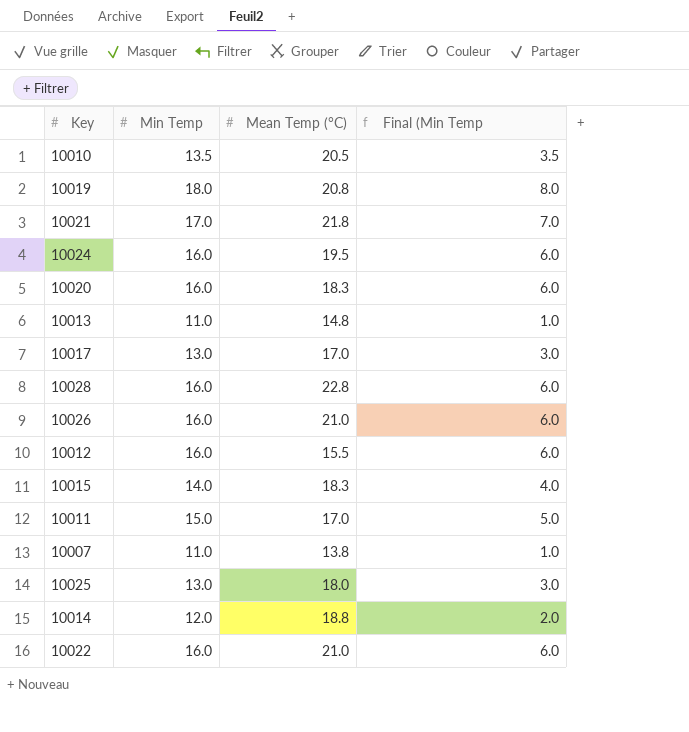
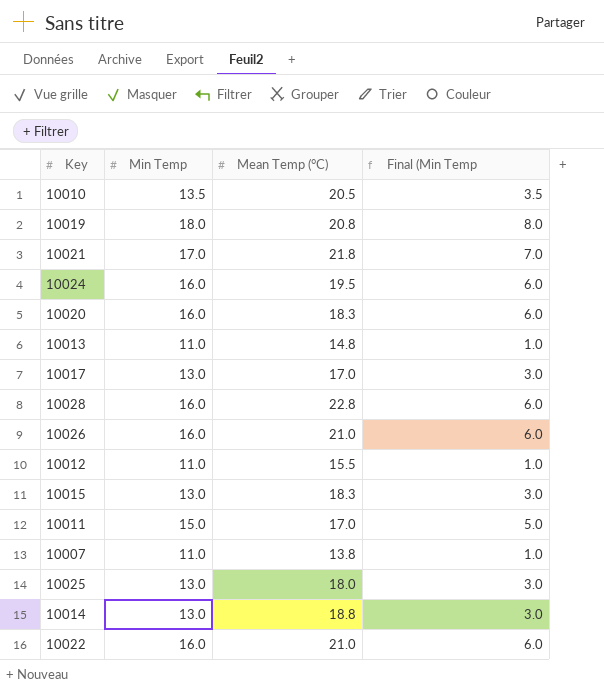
10012 | Min Temp: 16.0 -> 11.0
10012 | Final (Min Temp: 6.0 -> 1.0
10015 | Min Temp: 14.0 -> 13.0
10015 | Final (Min Temp: 4.0 -> 3.0
10014 | Min Temp: 12.0 -> 13.0
10014 | Final (Min Temp: 2.0 -> 3.0

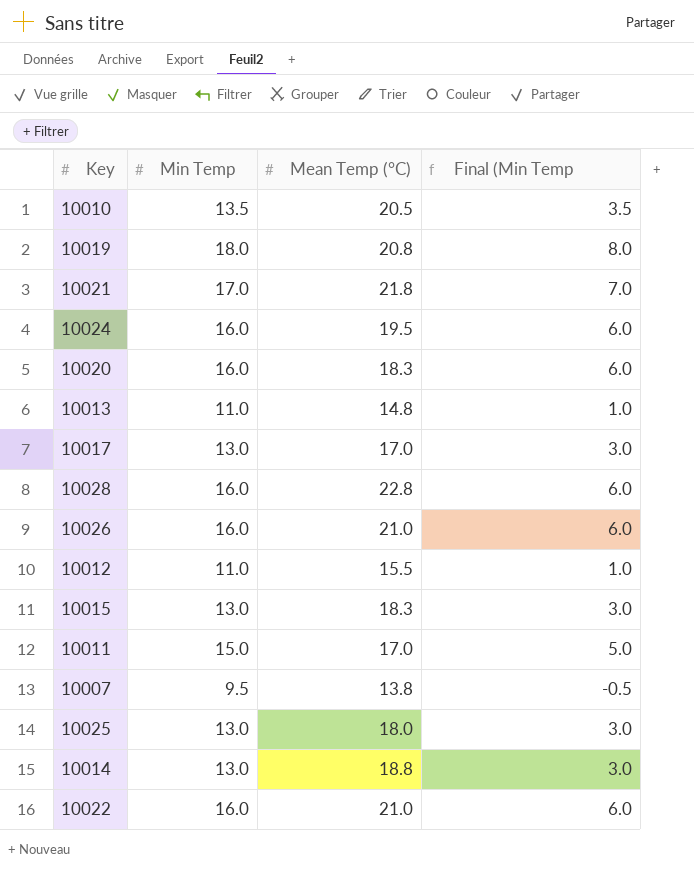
10007 | Min Temp: 11.0 -> 9.5
10007 | Final (Min Temp: 1.0 -> -0.5

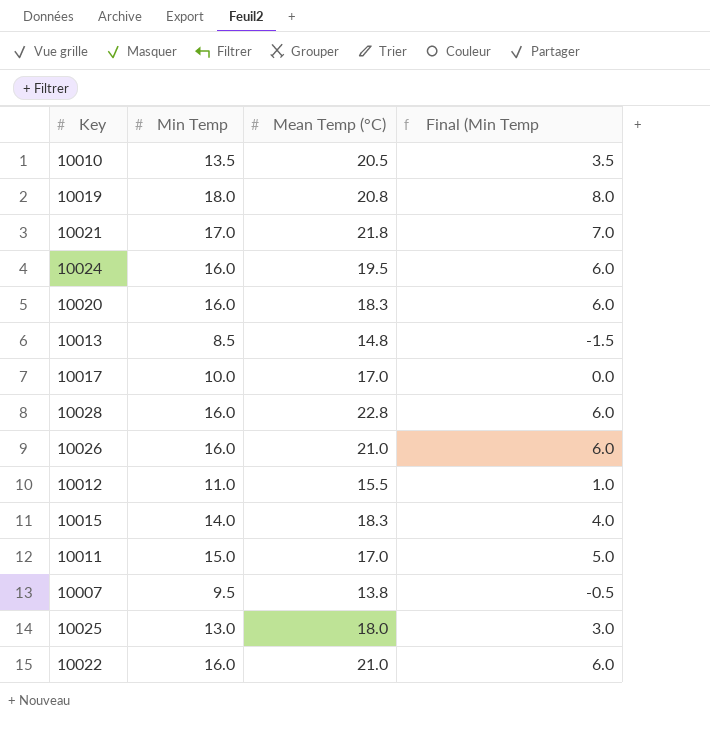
row 10014: 13.0 | 18.8 | 3.0 -> none
10013 | Min Temp: 11.0 -> 8.5
10013 | Final (Min Temp: 1.0 -> -1.5
10017 | Min Temp: 13.0 -> 10.0
10017 | Final (Min Temp: 3.0 -> 0.0
10015 | Min Temp: 13.0 -> 14.0
10015 | Final (Min Temp: 3.0 -> 4.0

